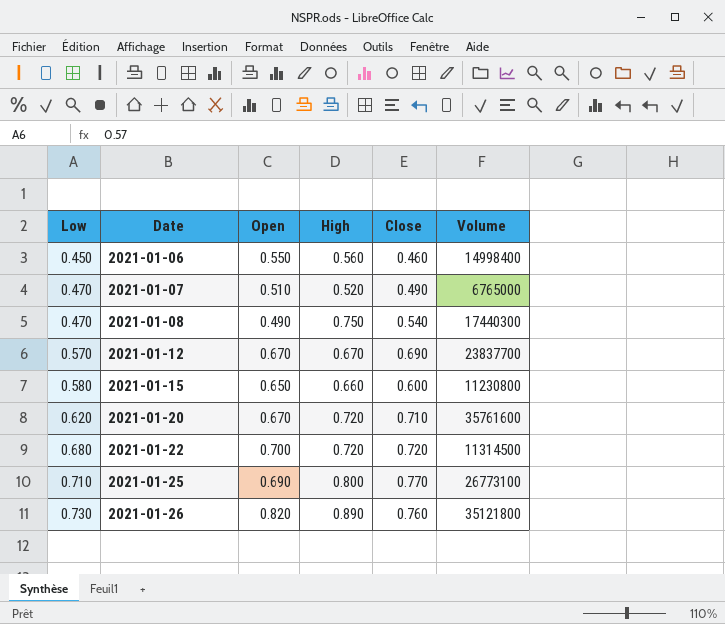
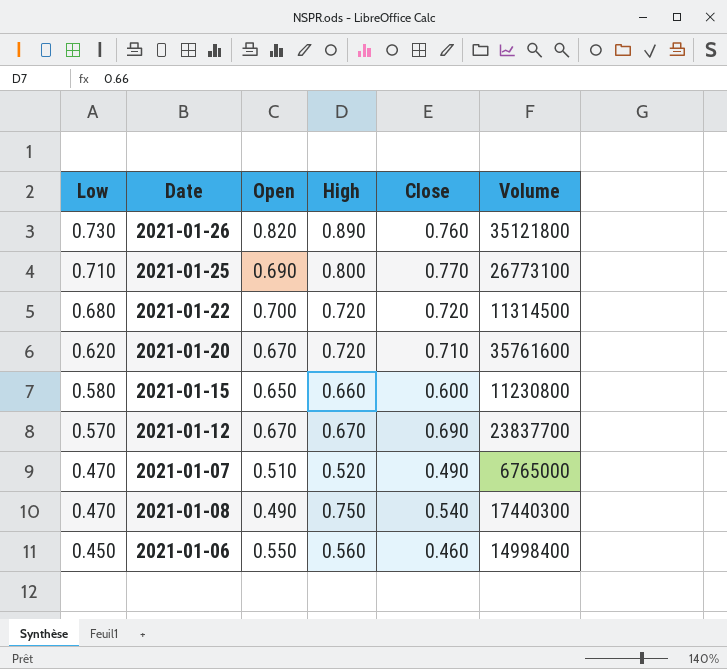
row order: Low ascending -> Low descending

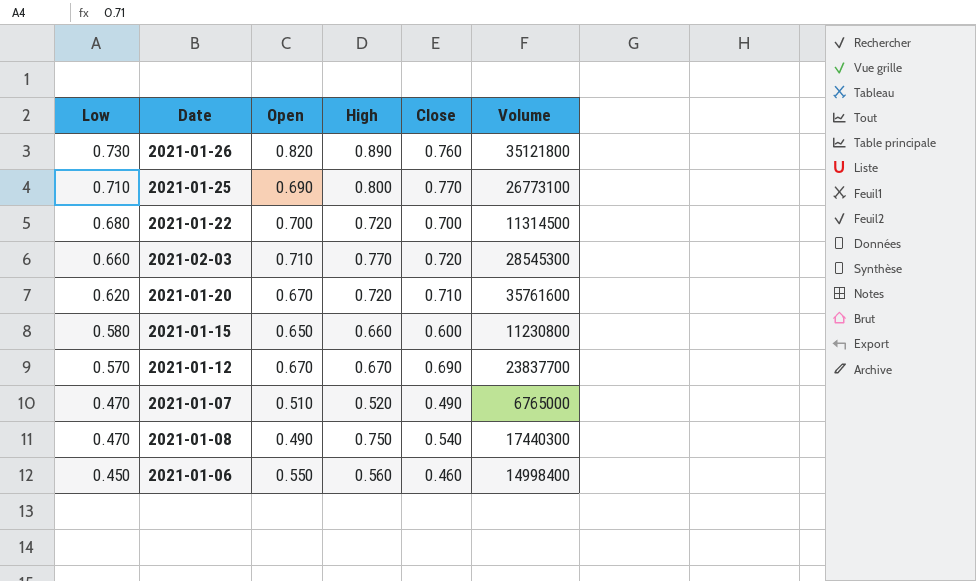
2021-01-22 | Close: 0.720 -> 0.700
row 2021-02-03: none -> 0.660 | 0.710 | 0.770 | 0.720 | 28545300

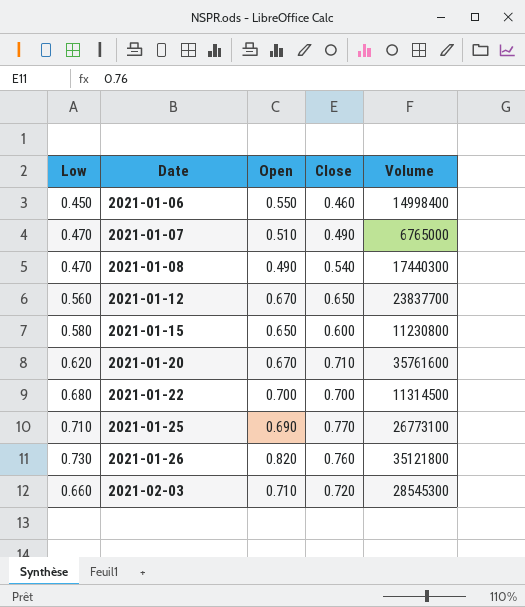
row order: Low descending -> Date ascending
column High | position: 4 -> none
2021-01-12 | Low: 0.570 -> 0.560
2021-01-12 | Close: 0.690 -> 0.650

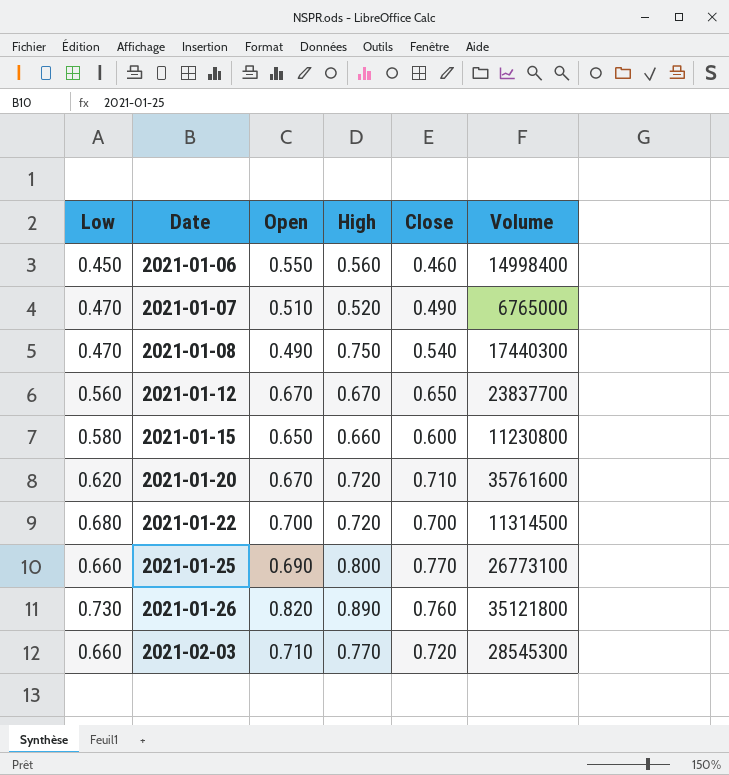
column High | position: none -> 4
2021-01-25 | Low: 0.710 -> 0.660

